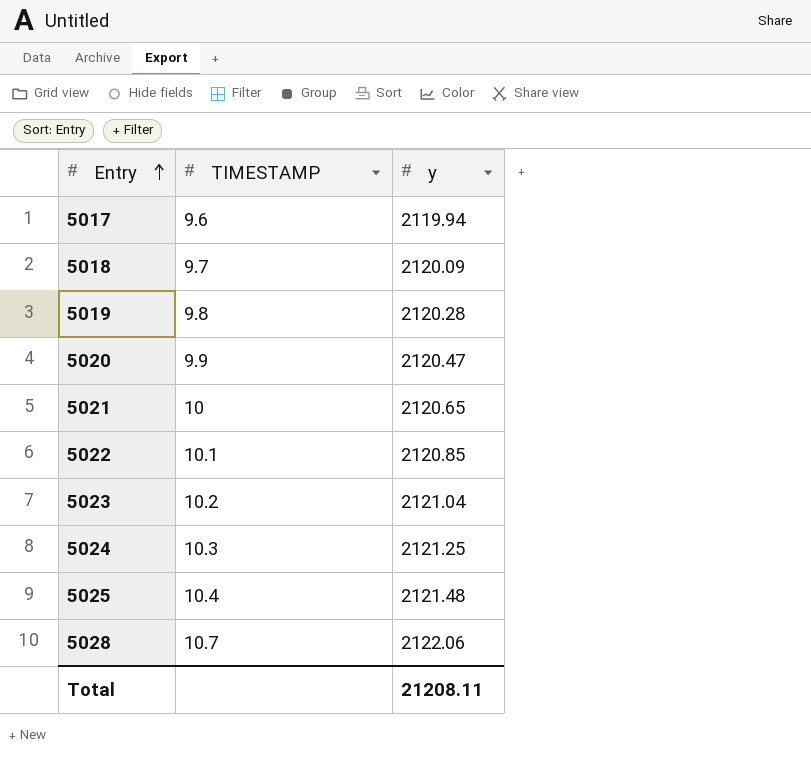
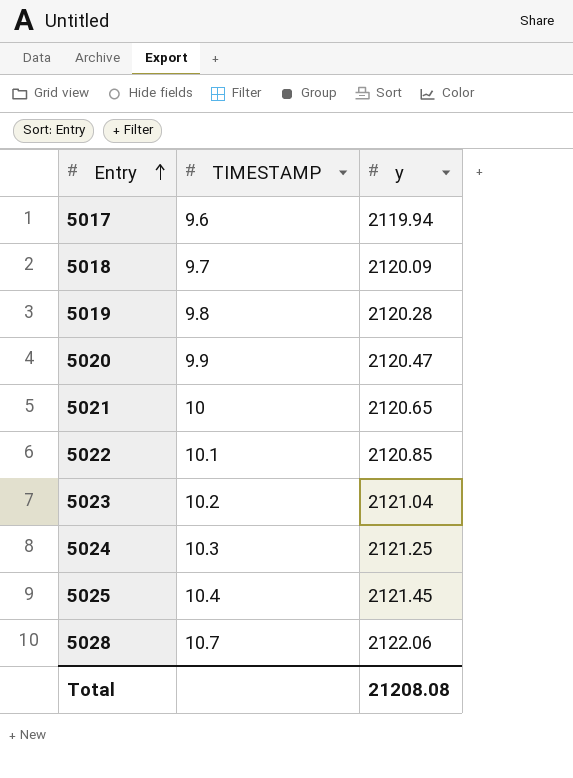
5025 | y: 2121.48 -> 2121.45
Total | y: 21208.11 -> 21208.08

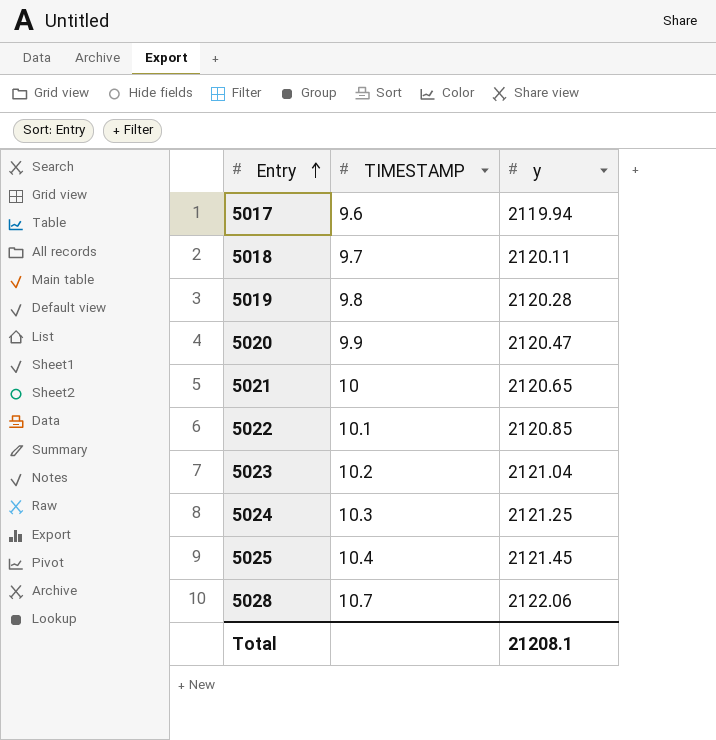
5018 | y: 2120.09 -> 2120.11
Total | y: 21208.08 -> 21208.1

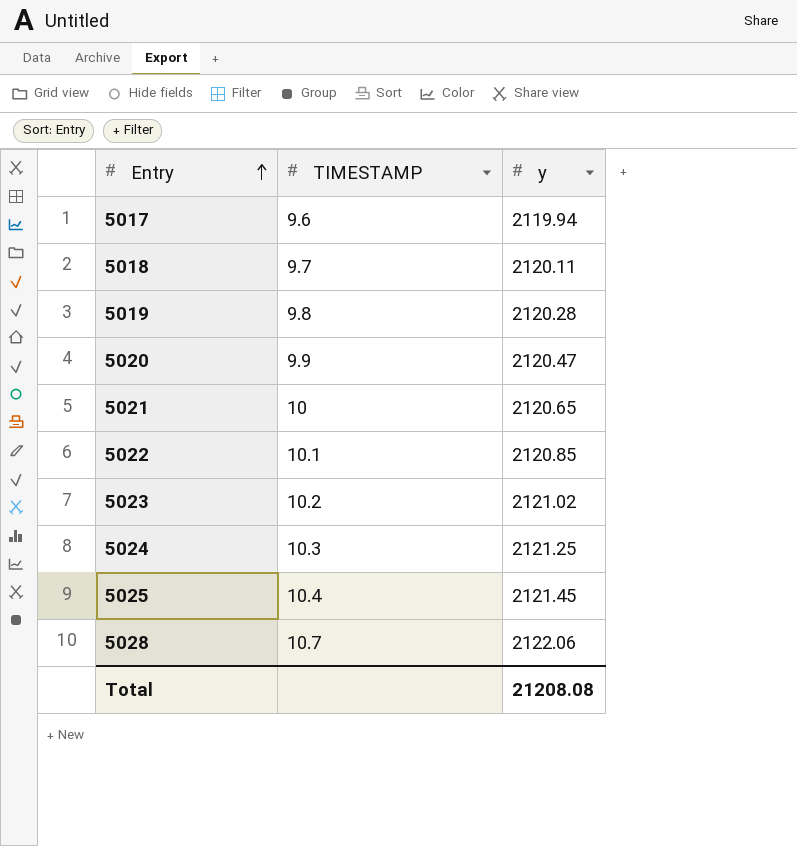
5023 | y: 2121.04 -> 2121.02
Total | y: 21208.1 -> 21208.08

